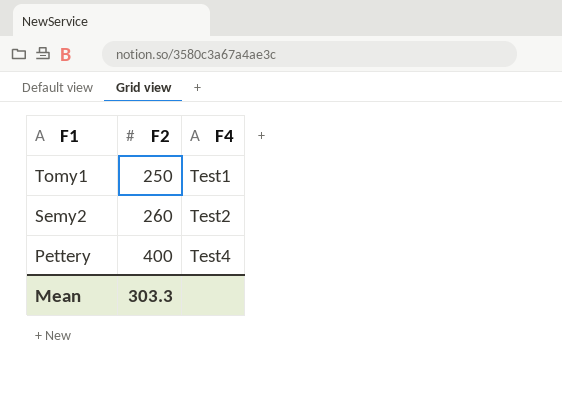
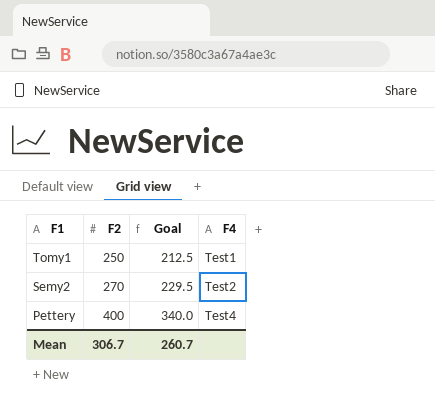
column Goal | formula: none -> [F2] * 0.85
Semy2 | F2: 260 -> 270
Mean | F2: 303.3 -> 306.7

